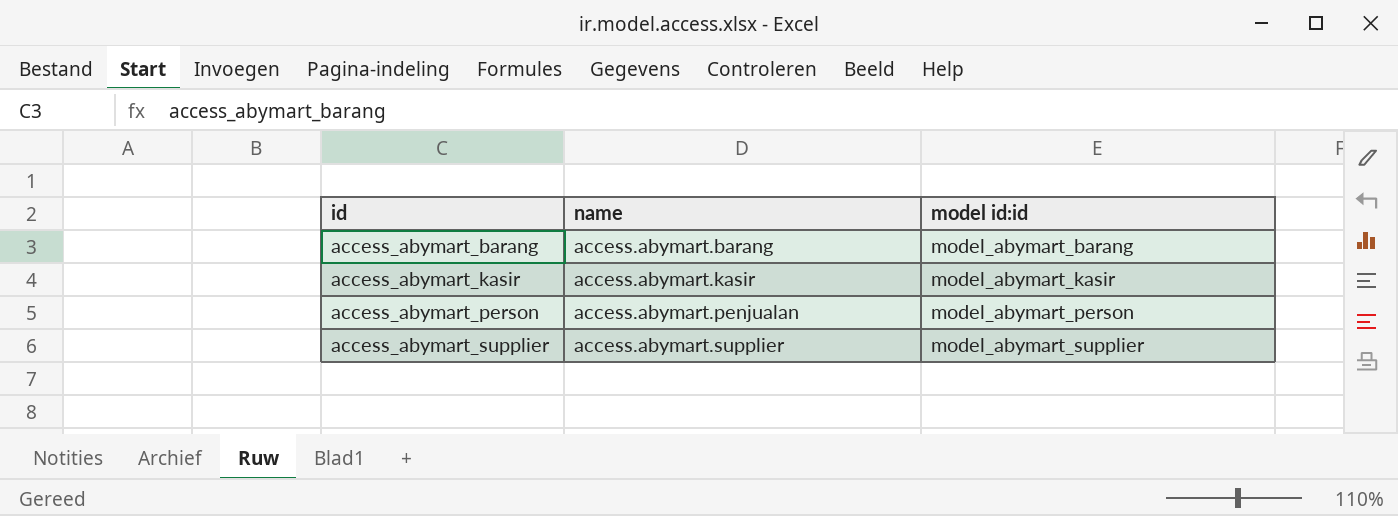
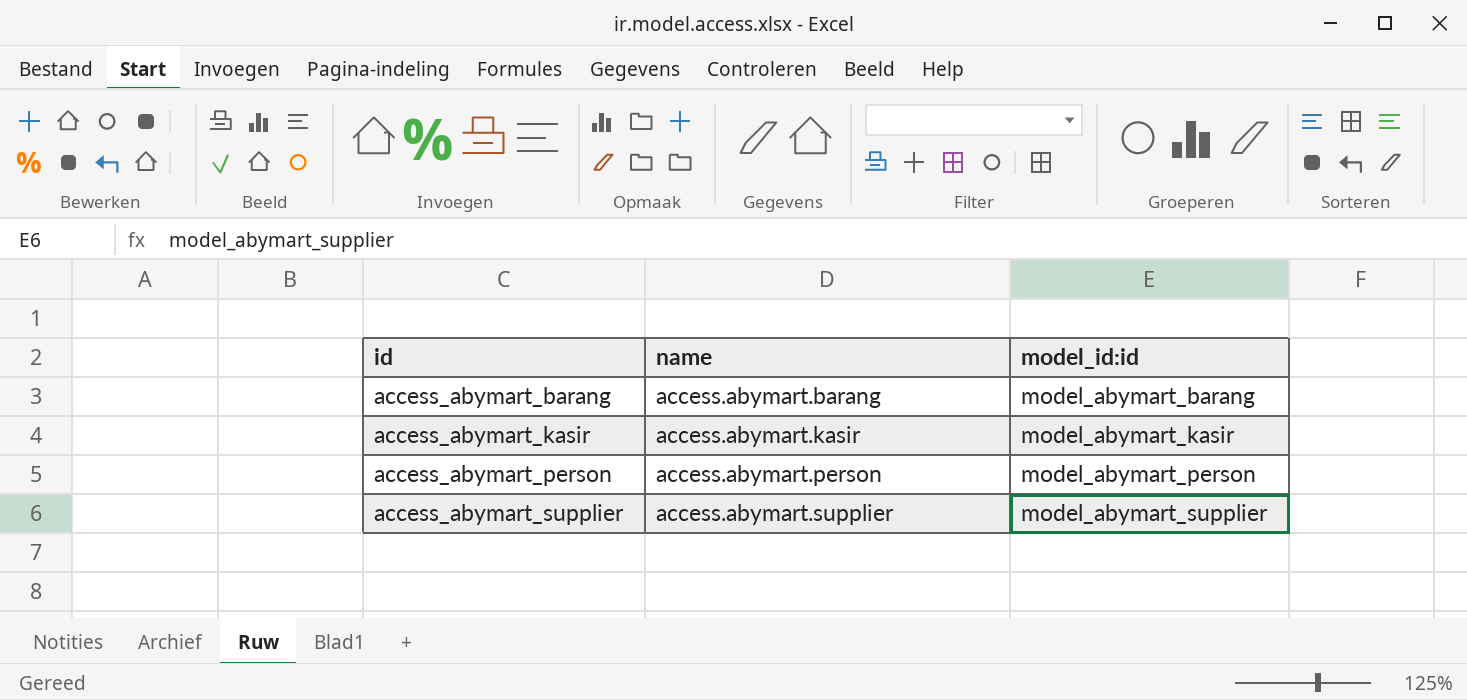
column name: model id:id -> model_id:id
access_abymart_person | name: access.abymart.penjualan -> access.abymart.person

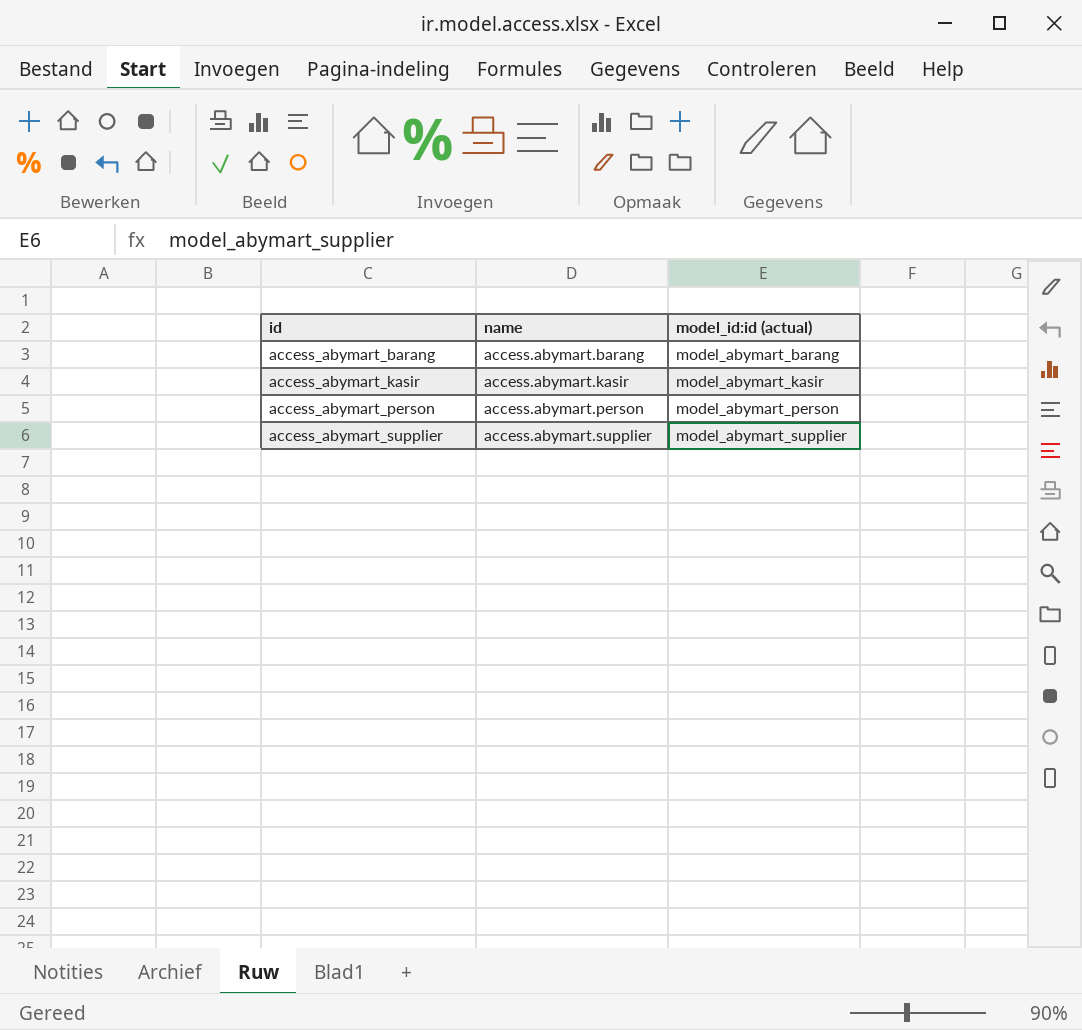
column name: model_id:id -> model_id:id (actual)

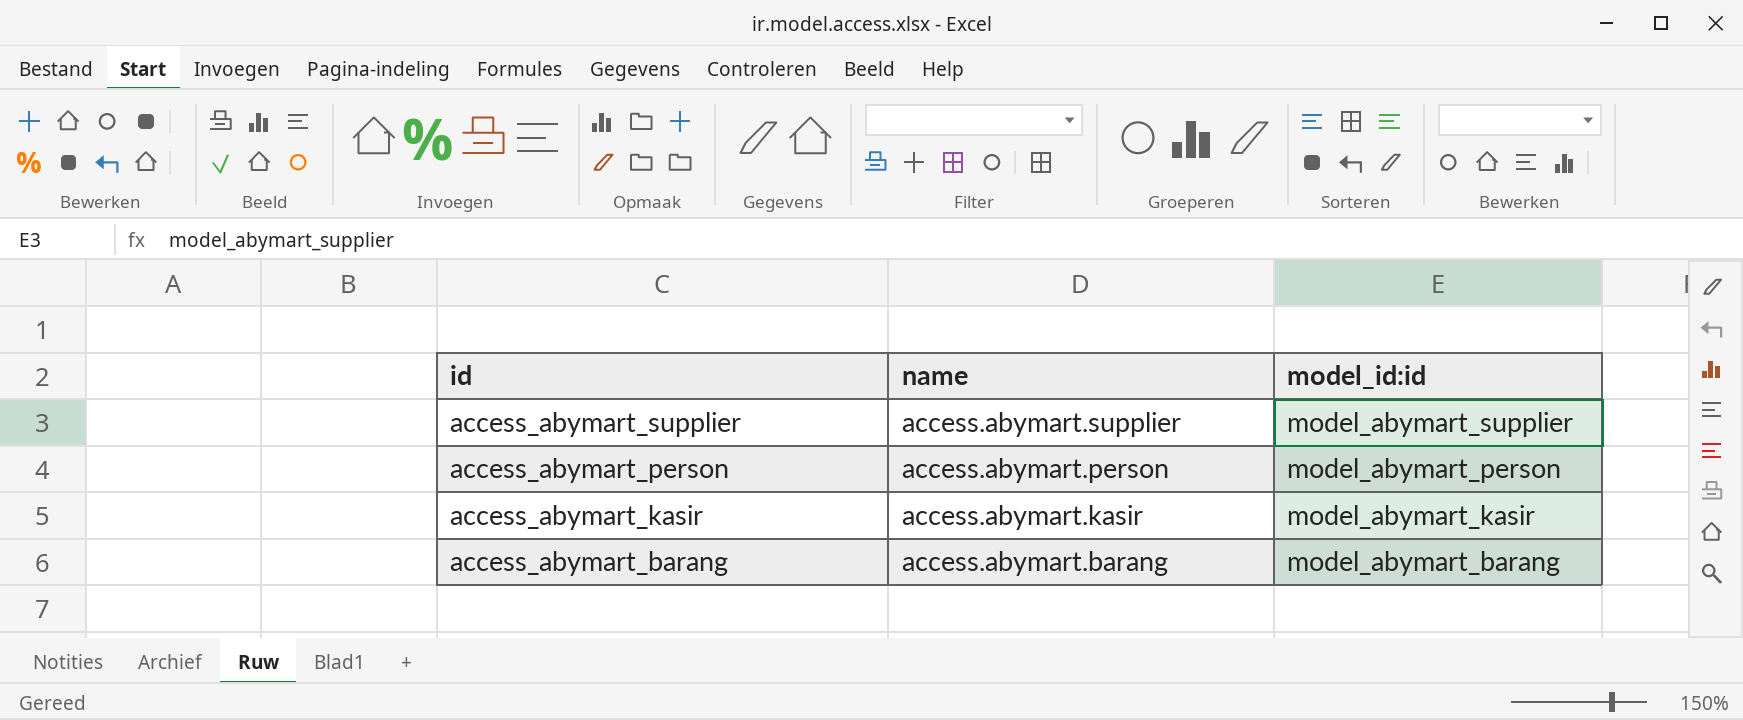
row order: id ascending -> id descending
column name: model_id:id (actual) -> model_id:id

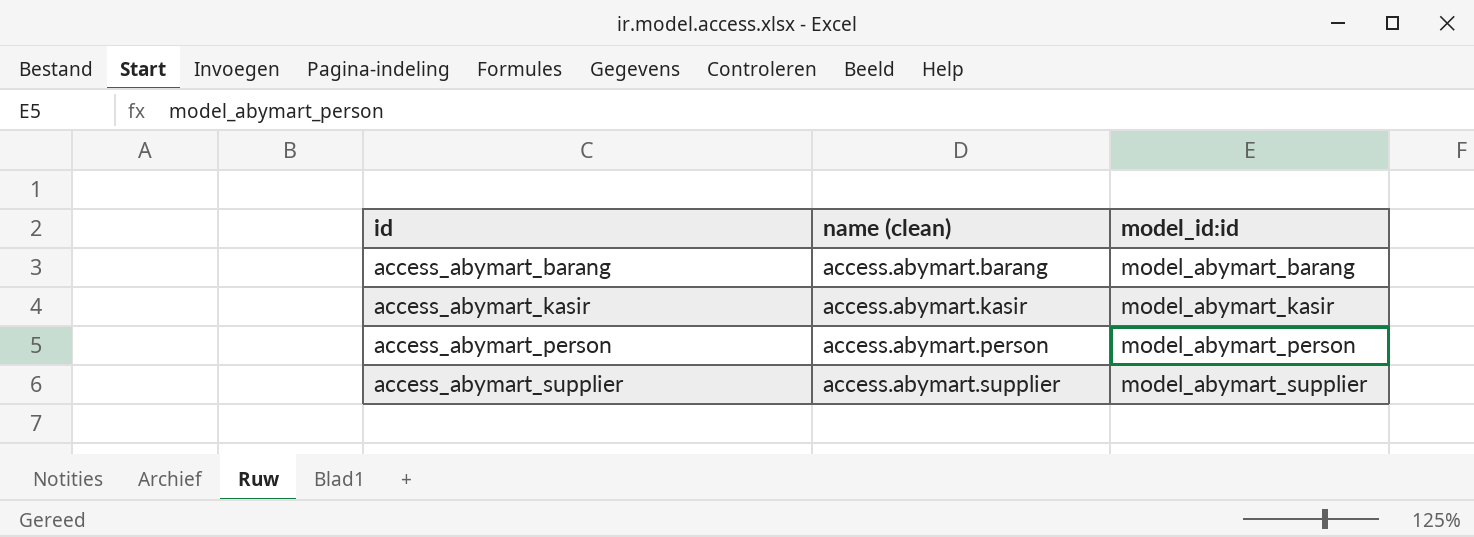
row order: id descending -> id ascending
column name: name -> name (clean)

